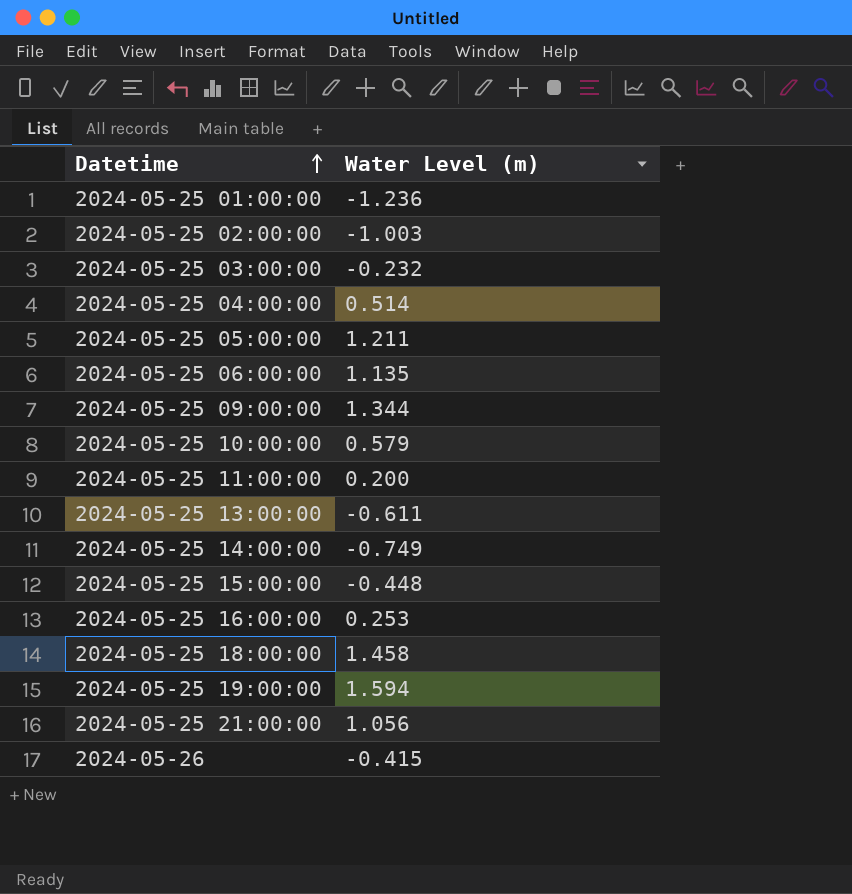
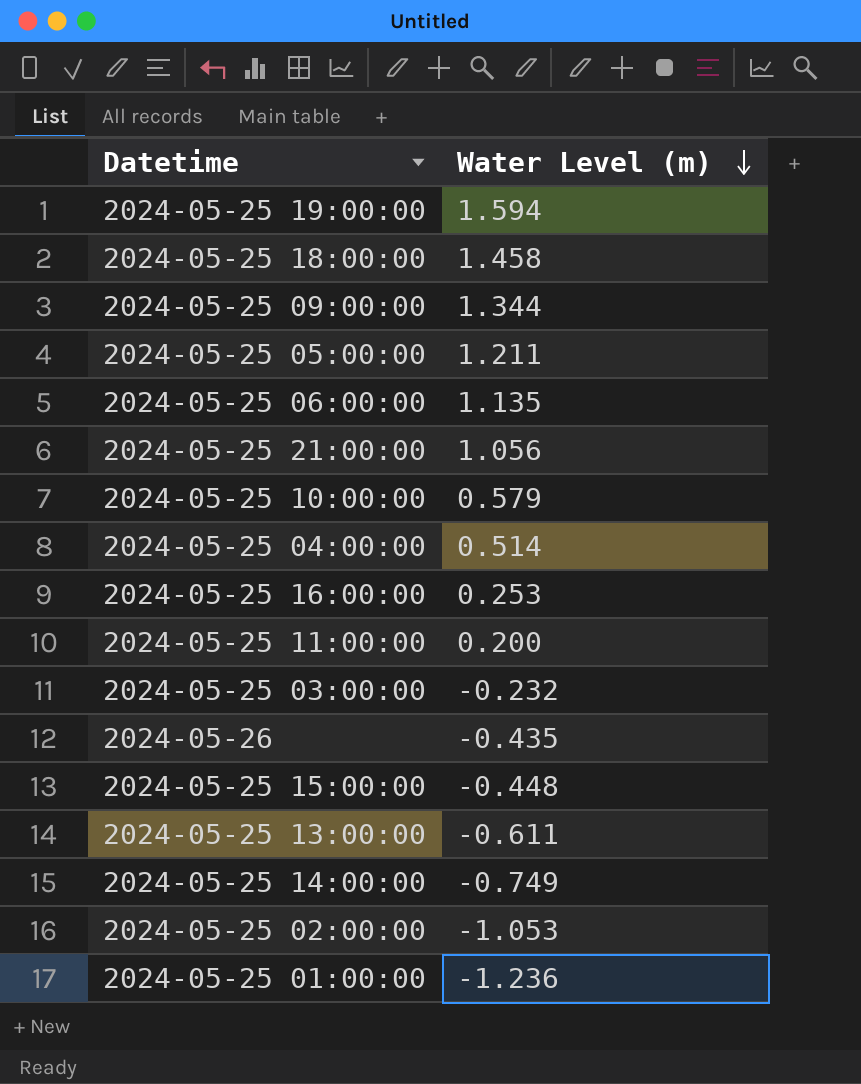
row order: Datetime ascending -> Water Level (m) descending
2024-05-26 | Water Level (m): -0.415 -> -0.435
2024-05-25 02:00:00 | Water Level (m): -1.003 -> -1.053

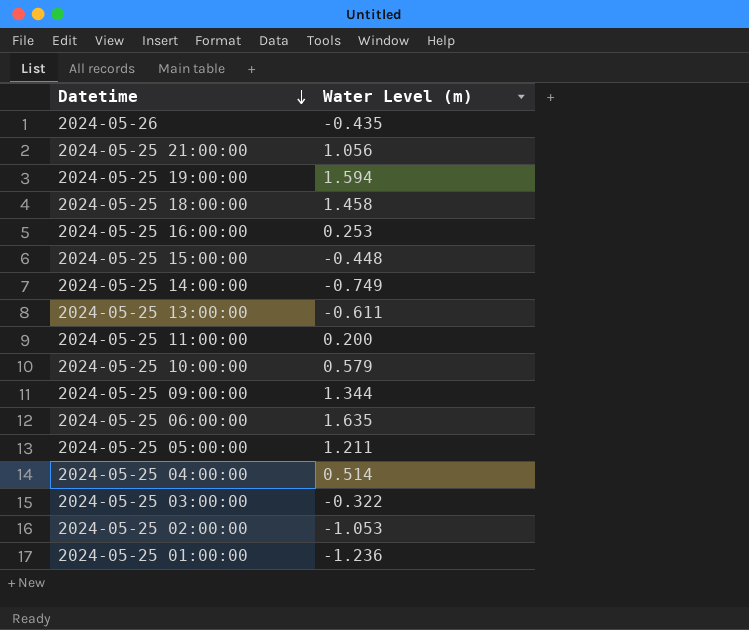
row order: Water Level (m) descending -> Datetime descending
2024-05-25 06:00:00 | Water Level (m): 1.135 -> 1.635
2024-05-25 03:00:00 | Water Level (m): -0.232 -> -0.322

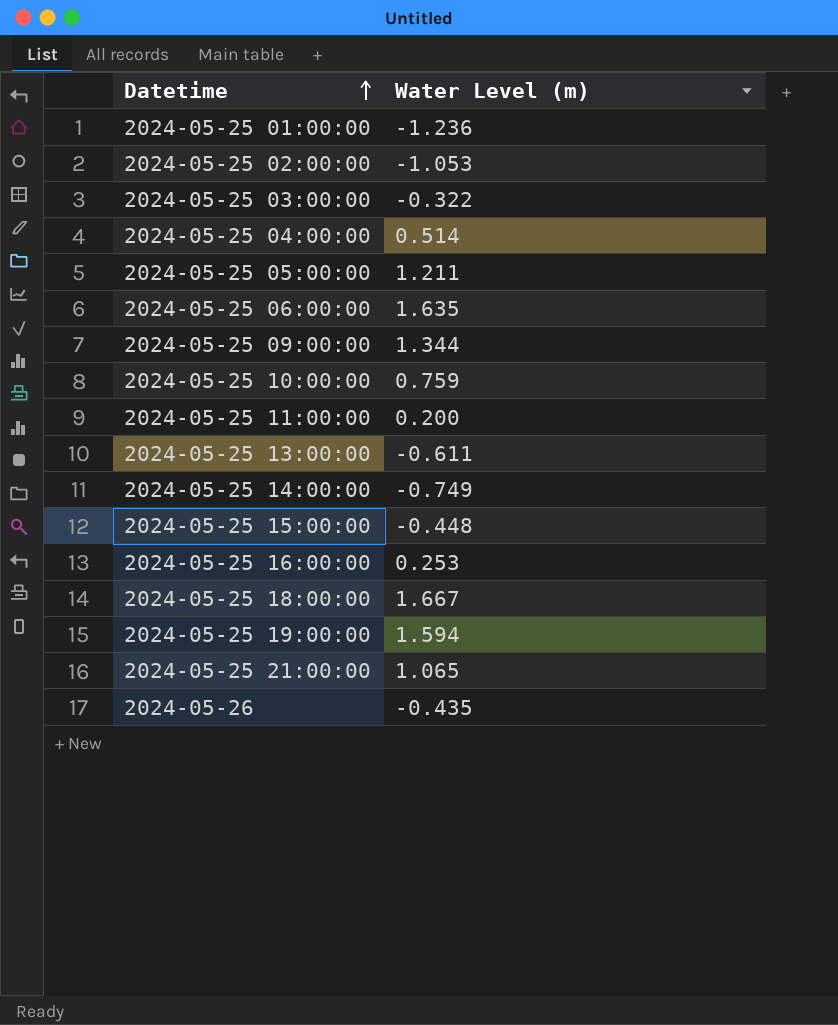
row order: Datetime descending -> Datetime ascending
2024-05-25 10:00:00 | Water Level (m): 0.579 -> 0.759
2024-05-25 18:00:00 | Water Level (m): 1.458 -> 1.667
2024-05-25 21:00:00 | Water Level (m): 1.056 -> 1.065

